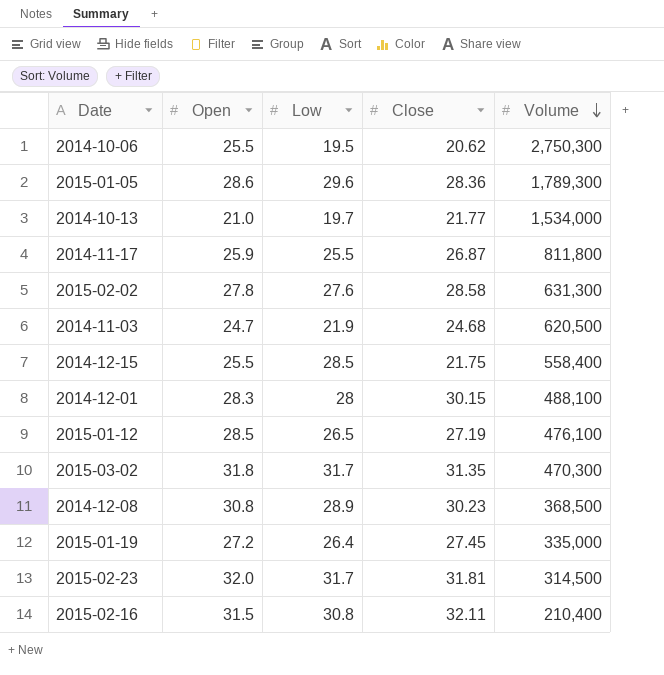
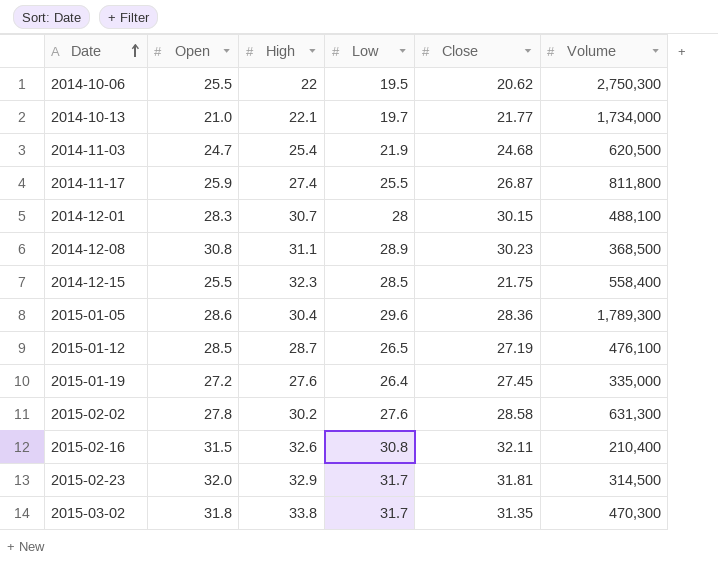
row order: Volume descending -> Date ascending
column High | position: none -> 3
2014-10-13 | Volume: 1,534,000 -> 1,734,000

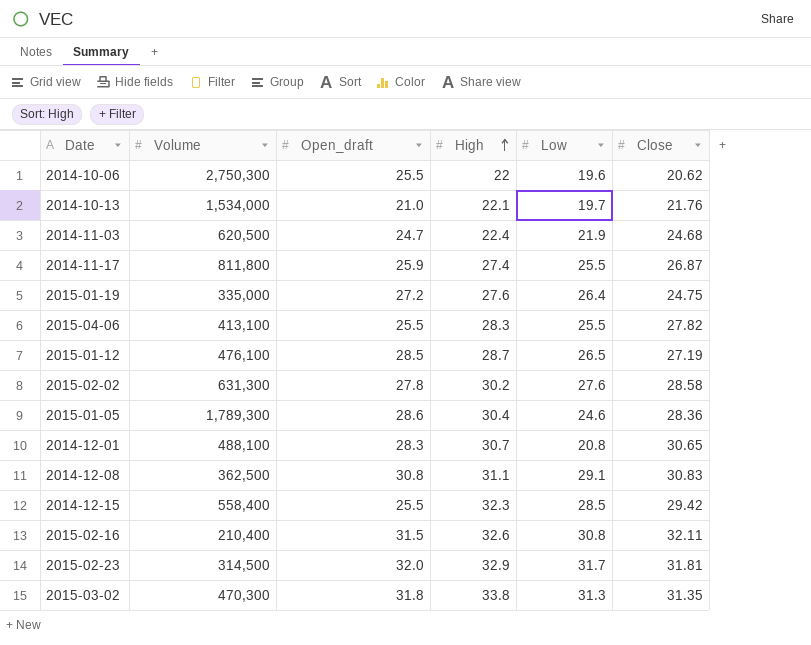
row order: Date ascending -> High ascending
column Volume | position: 6 -> 2
column name: Open -> Open_draft
2014-10-06 | Low: 19.5 -> 19.6
2014-10-13 | Volume: 1,734,000 -> 1,534,000
2014-10-13 | Close: 21.77 -> 21.76
2014-11-03 | High: 25.4 -> 22.4
2015-01-19 | Close: 27.45 -> 24.75
row 2015-04-06: none -> 413,100 | 25.5 | 28.3 | 25.5 | 27.82
2015-01-05 | Low: 29.6 -> 24.6
2014-12-01 | Low: 28 -> 20.8
2014-12-01 | Close: 30.15 -> 30.65
2014-12-08 | Volume: 368,500 -> 362,500
2014-12-08 | Low: 28.9 -> 29.1
2014-12-08 | Close: 30.23 -> 30.83
2014-12-15 | Close: 21.75 -> 29.42
2015-03-02 | Low: 31.7 -> 31.3

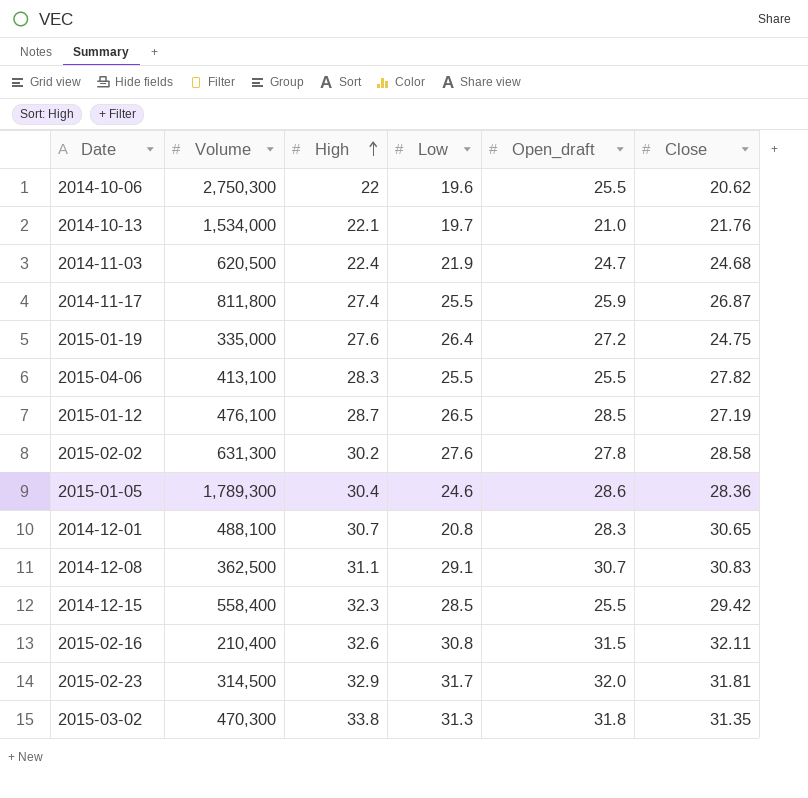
column Open_draft | position: 3 -> 5
2014-12-08 | Open_draft: 30.8 -> 30.7

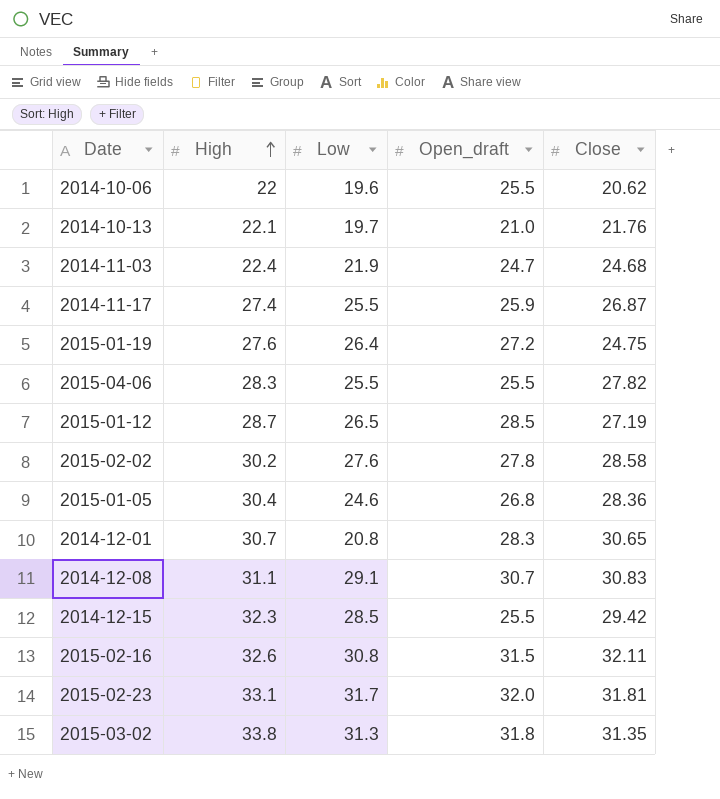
column Volume | position: 2 -> none
2015-01-05 | Open_draft: 28.6 -> 26.8
2015-02-23 | High: 32.9 -> 33.1

